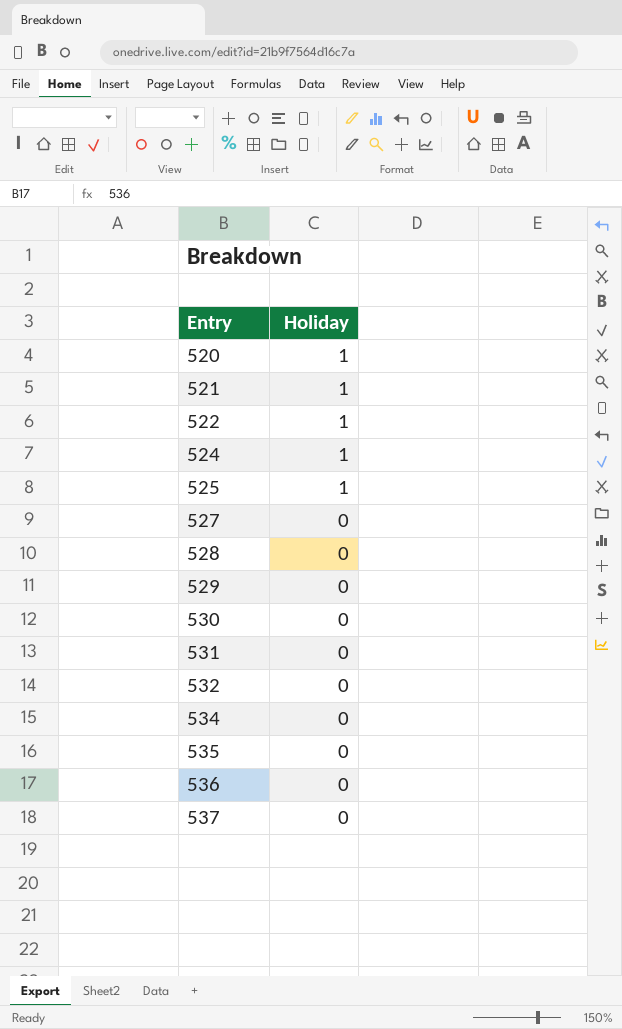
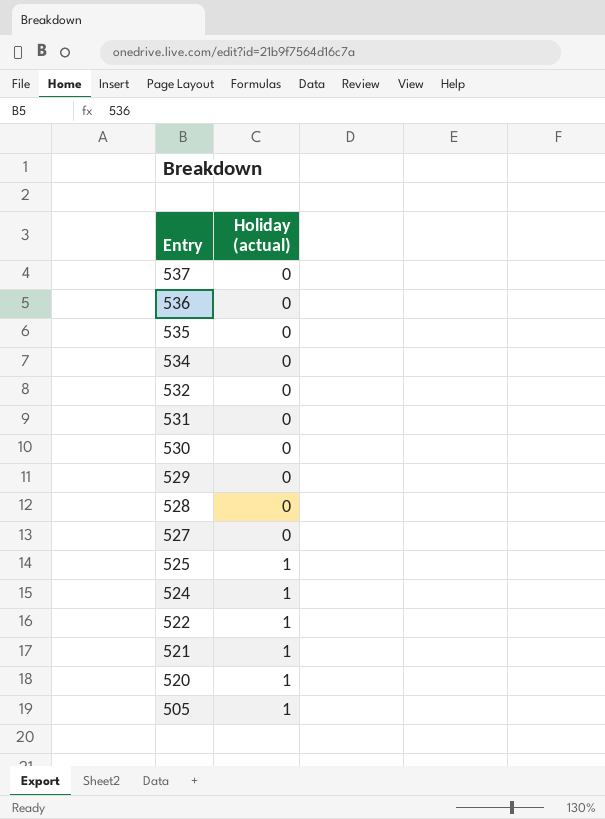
row order: Entry ascending -> Entry descending
column name: Holiday -> Holiday (actual)
row 505: none -> 1

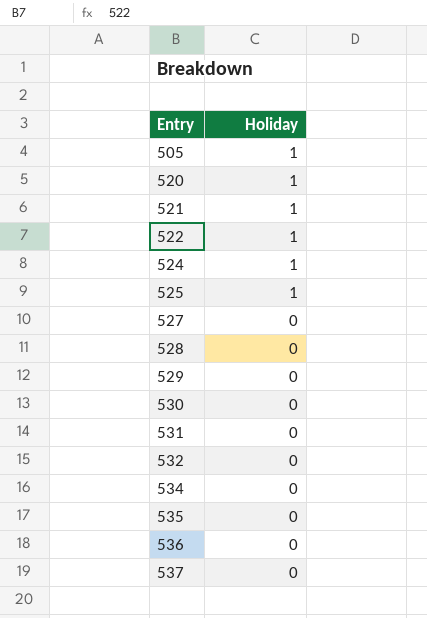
row order: Entry descending -> Entry ascending
column name: Holiday (actual) -> Holiday

